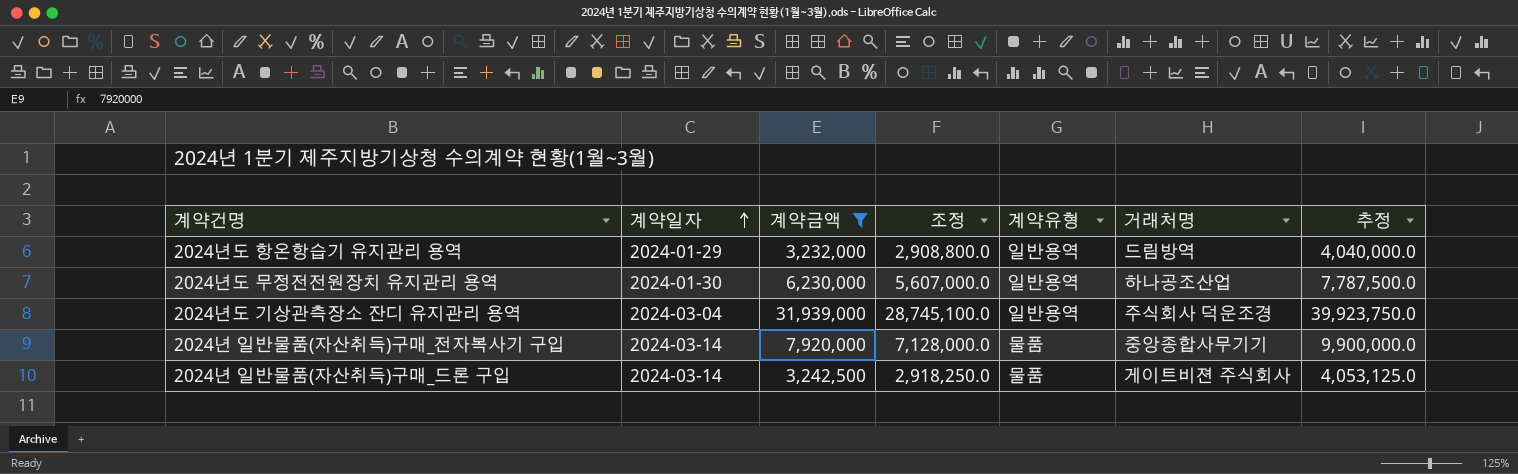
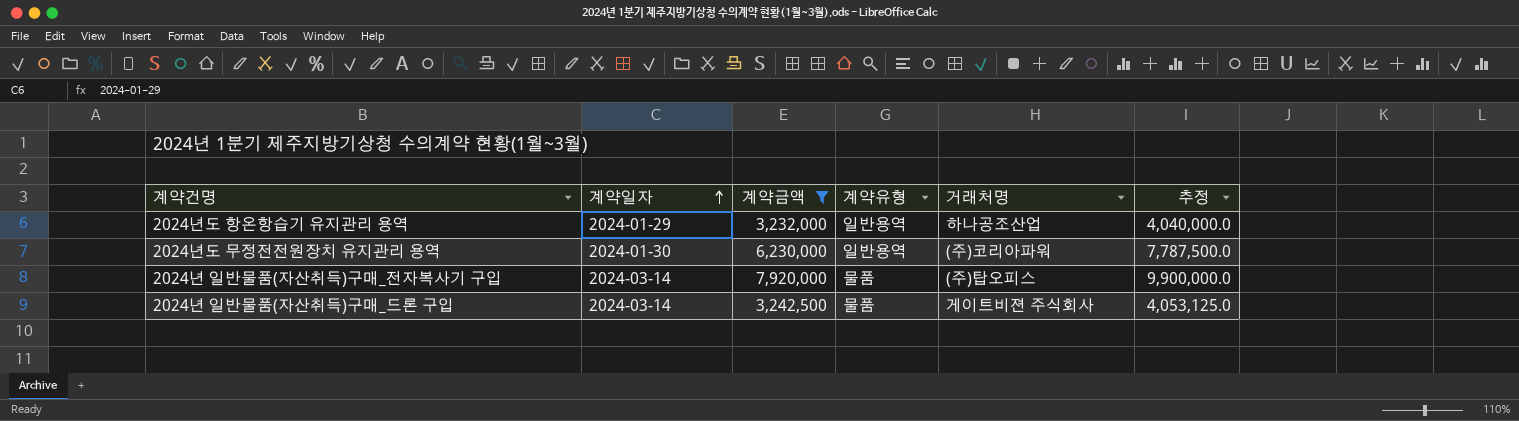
column 조정 | formula: [계약금액] * 0.9 -> none
row 2024년도 기상관측장소 잔디 유지관리 용역: 2024-03-04 | 31,939,000 | 28,745,100.0 | 일반용역 | 주식회사 덕운조경 | 39,923,750.0 -> none
2024년도 항온항습기 유지관리 용역 | 거래처명: 드림방역 -> 하나공조산업
2024년도 무정전전원장치 유지관리 용역 | 거래처명: 하나공조산업 -> (주)코리아파워
2024년 일반물품(자산취득)구매_전자복사기 구입 | 거래처명: 중앙종합사무기기 -> (주)탑오피스

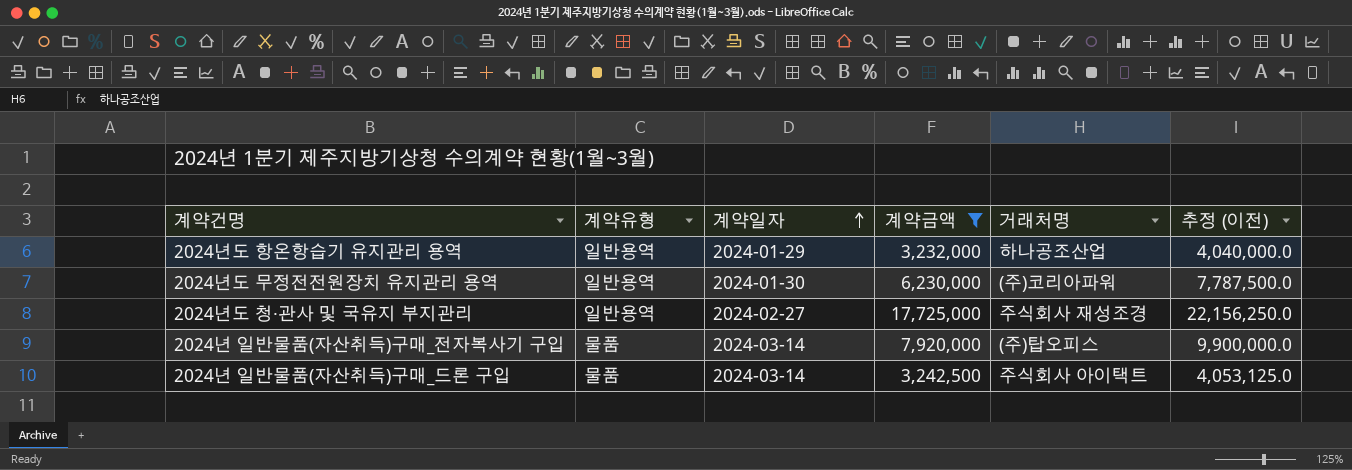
column 계약유형 | position: 4 -> 2
column name: 추정 -> 추정 (이전)
row 2024년도 청·관사 및 국유지 부지관리: none -> 일반용역 | 2024-02-27 | 17,725,000 | 주식회사 재성조경 | 22,156,250.0
2024년 일반물품(자산취득)구매_드론 구입 | 거래처명: 게이트비젼 주식회사 -> 주식회사 아이택트

